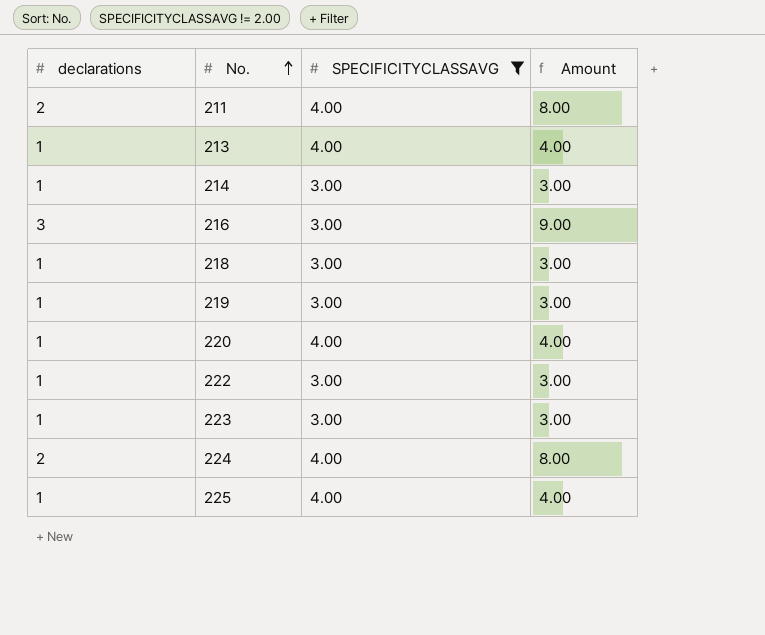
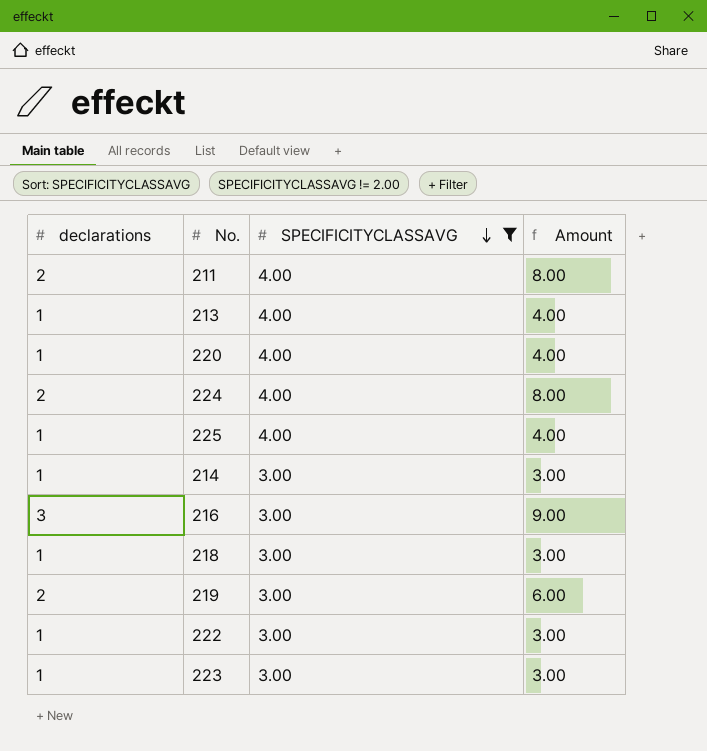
row order: No. ascending -> SPECIFICITYCLASSAVG descending
219 | declarations: 1 -> 2
219 | Amount: 3.00 -> 6.00

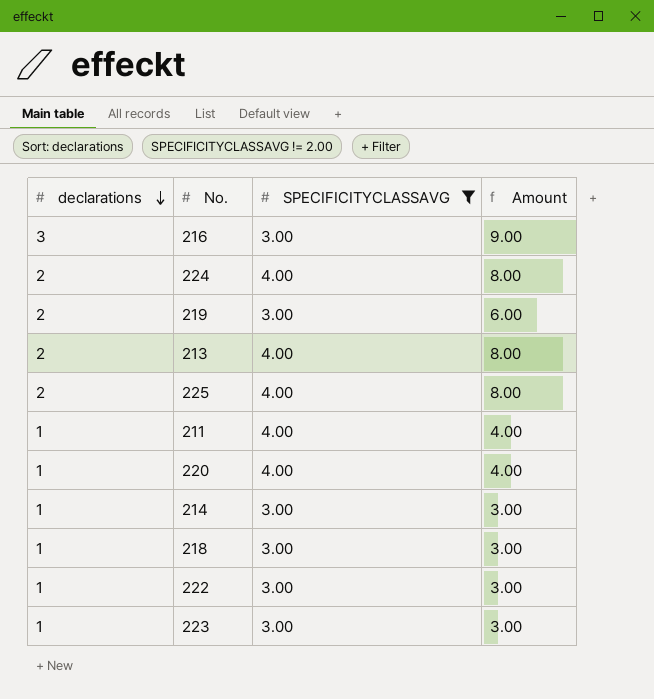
row order: SPECIFICITYCLASSAVG descending -> declarations descending
213 | declarations: 1 -> 2
213 | Amount: 4.00 -> 8.00
225 | declarations: 1 -> 2
225 | Amount: 4.00 -> 8.00
211 | declarations: 2 -> 1
211 | Amount: 8.00 -> 4.00

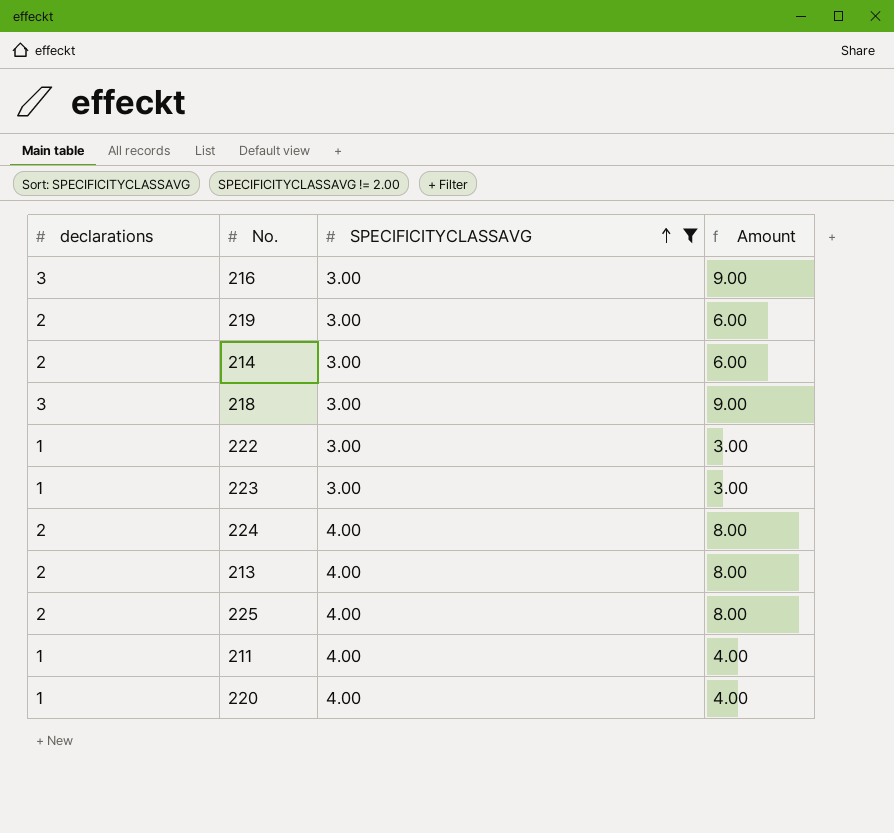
row order: declarations descending -> SPECIFICITYCLASSAVG ascending
214 | declarations: 1 -> 2
214 | Amount: 3.00 -> 6.00
218 | declarations: 1 -> 3
218 | Amount: 3.00 -> 9.00

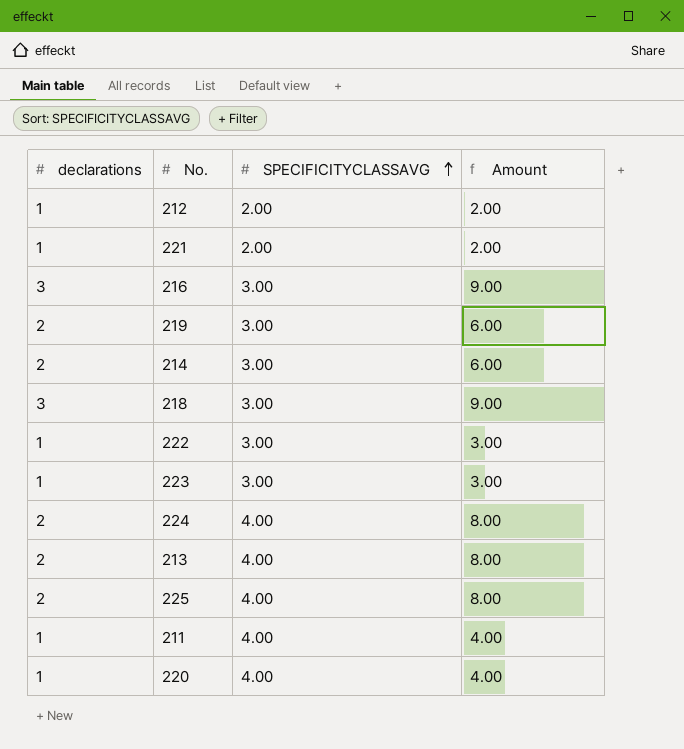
filter: SPECIFICITYCLASSAVG != 2.00 -> none

